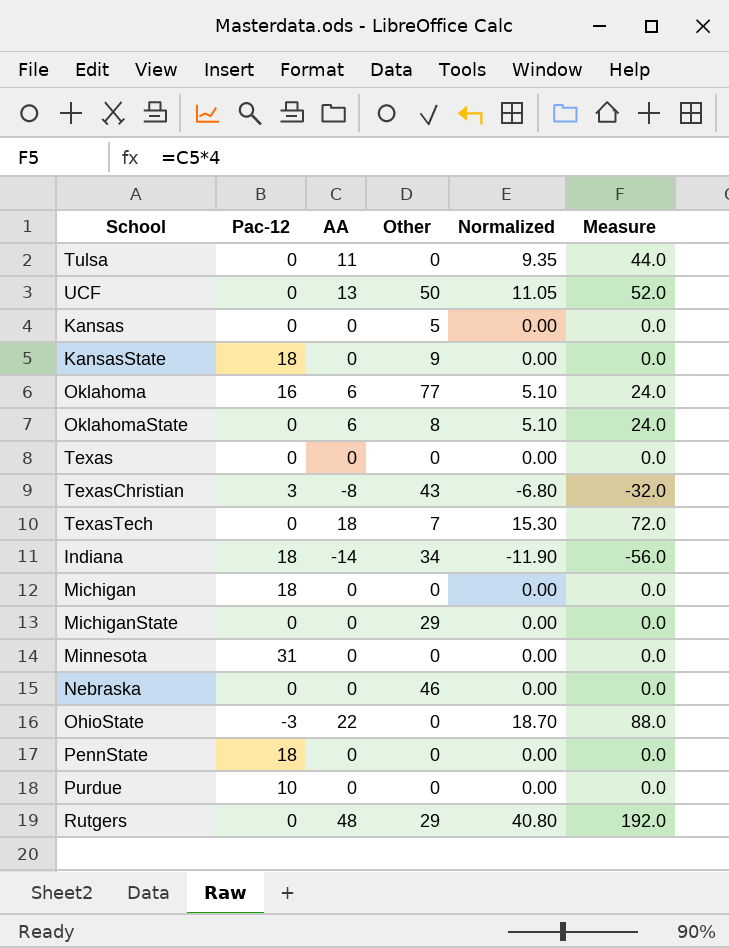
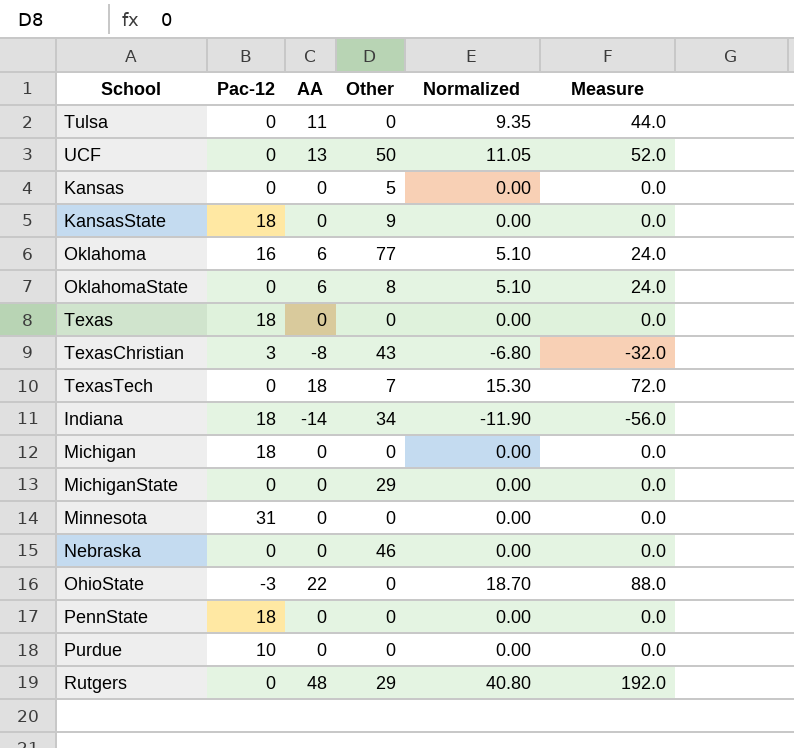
Texas | Pac-12: 0 -> 18

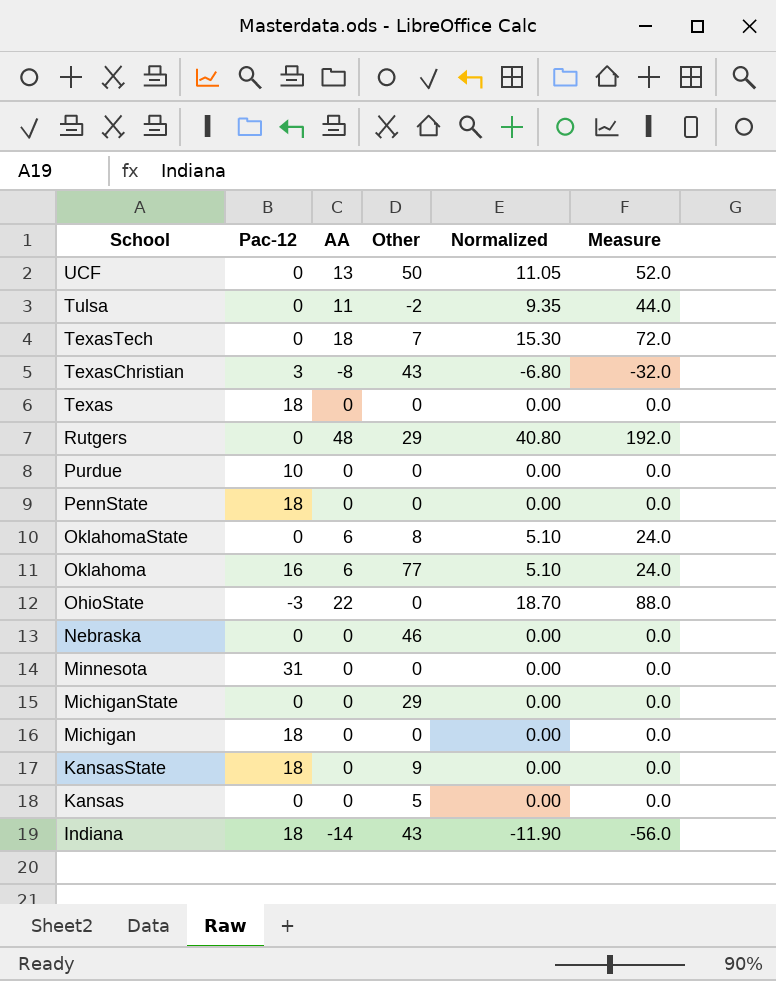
row order: none -> School descending
Tulsa | Other: 0 -> -2
Indiana | Other: 34 -> 43

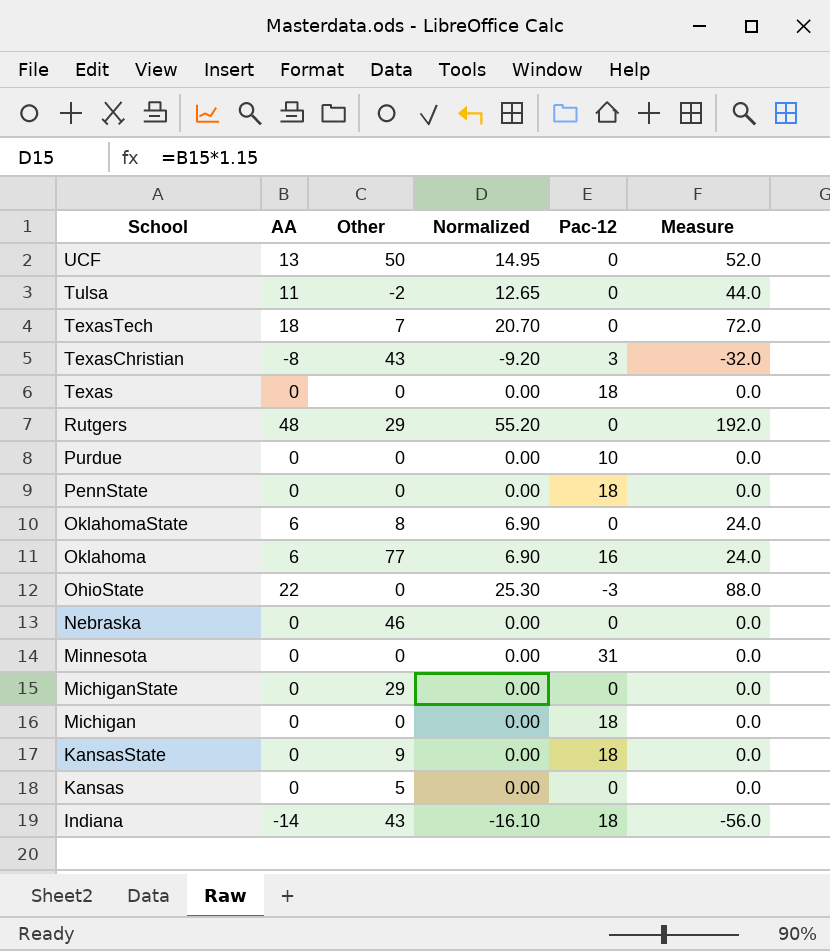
column Normalized | formula: [AA] * 0.85 -> [AA] * 1.15
column Pac-12 | position: 2 -> 5

